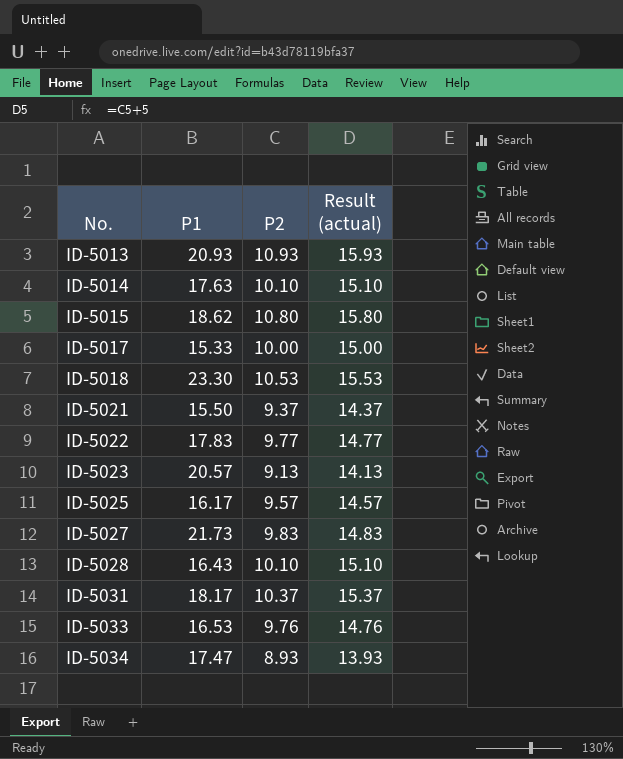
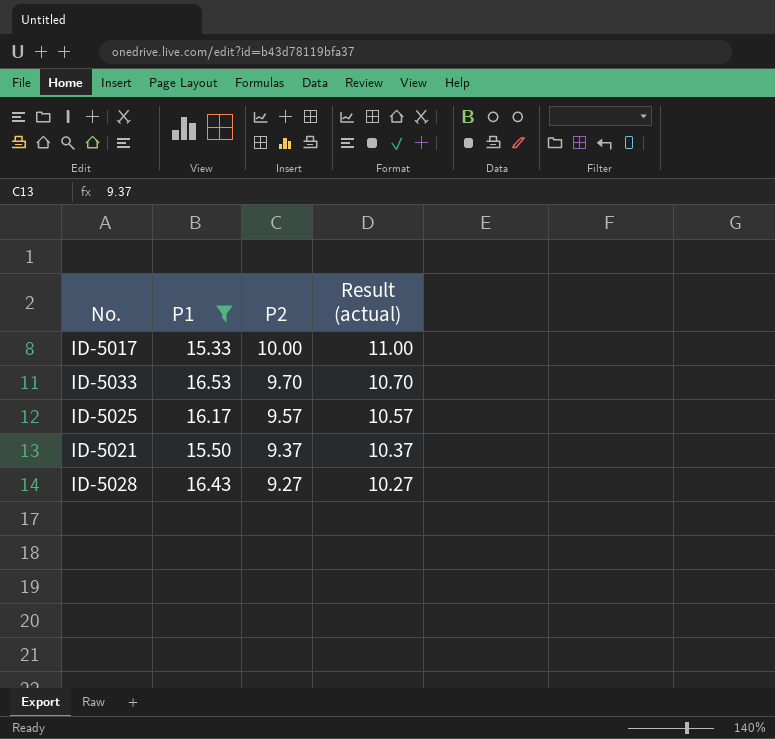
filter: none -> P1 <= 16.53
row order: No. ascending -> P2 descending
column Result (actual) | formula: [P2] + 5 -> [P2] + 1
ID-5033 | P2: 9.76 -> 9.70
ID-5028 | P2: 10.10 -> 9.27

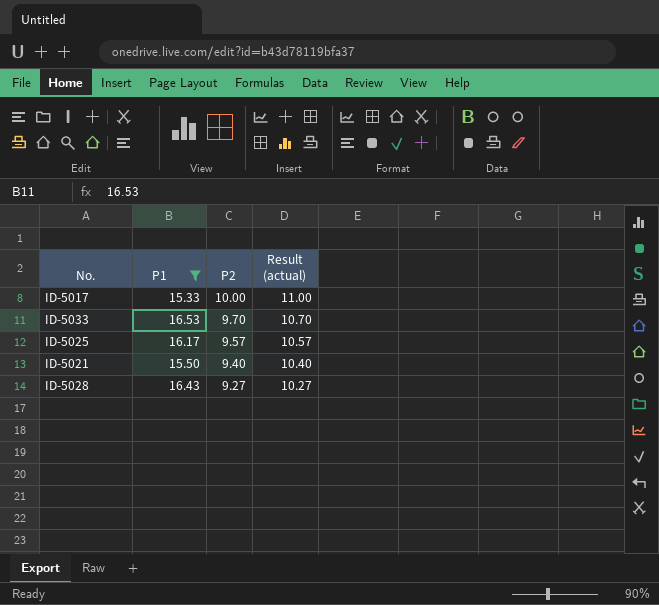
ID-5021 | P2: 9.37 -> 9.40
ID-5021 | Result (actual): 10.37 -> 10.40

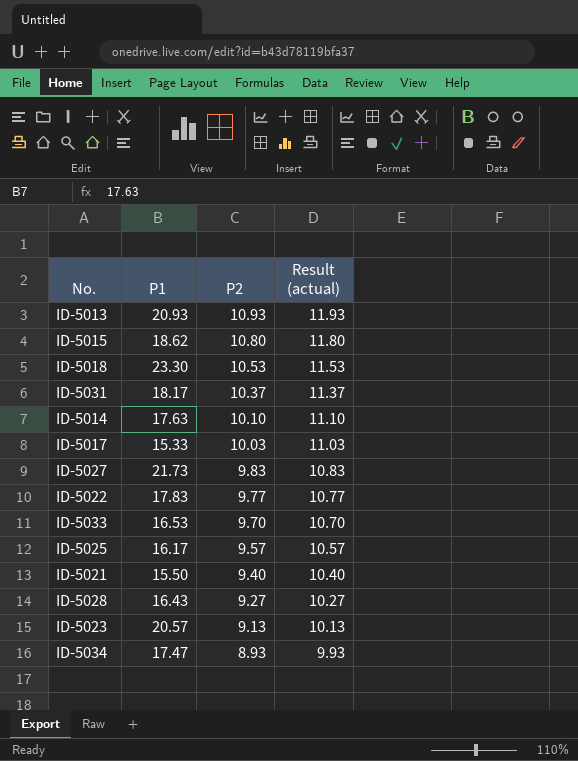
filter: P1 <= 16.53 -> none
ID-5017 | P2: 10.00 -> 10.03
ID-5017 | Result (actual): 11.00 -> 11.03

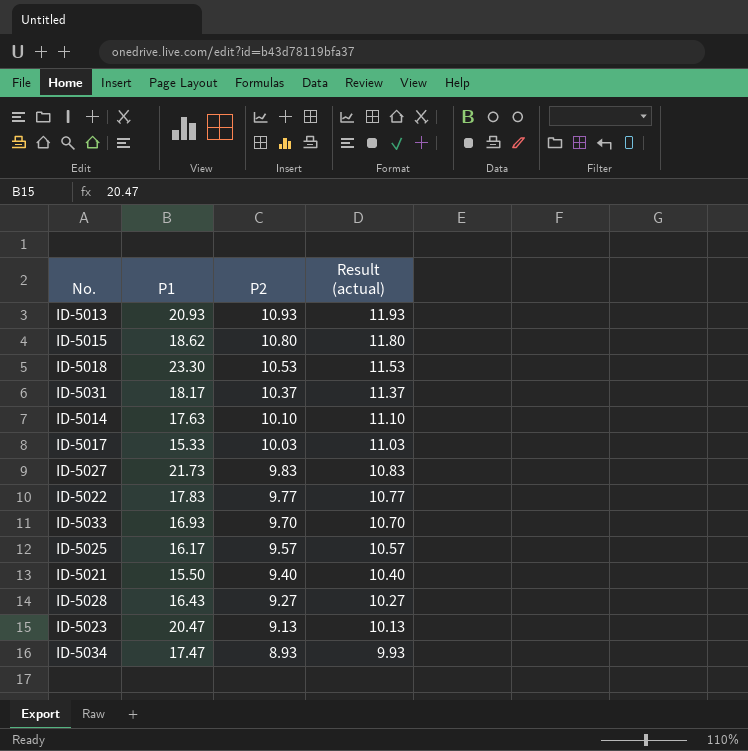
ID-5033 | P1: 16.53 -> 16.93
ID-5023 | P1: 20.57 -> 20.47

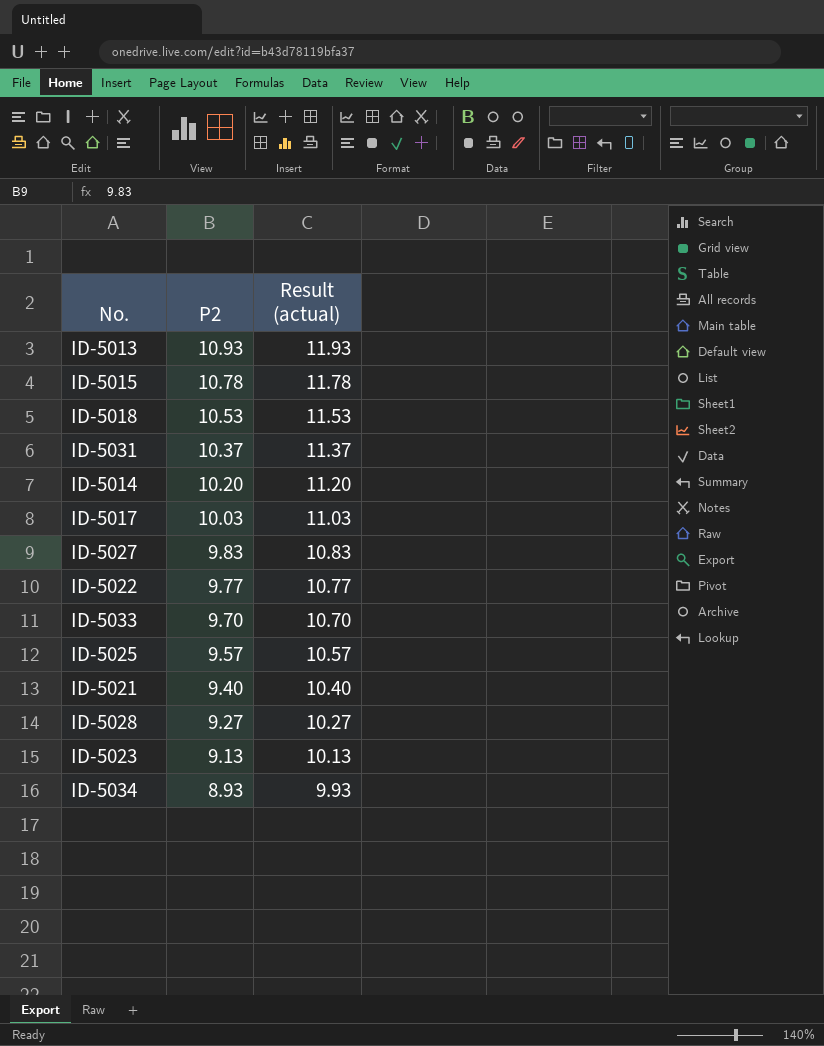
column P1 | position: 2 -> none
ID-5015 | P2: 10.80 -> 10.78
ID-5015 | Result (actual): 11.80 -> 11.78
ID-5014 | P2: 10.10 -> 10.20
ID-5014 | Result (actual): 11.10 -> 11.20

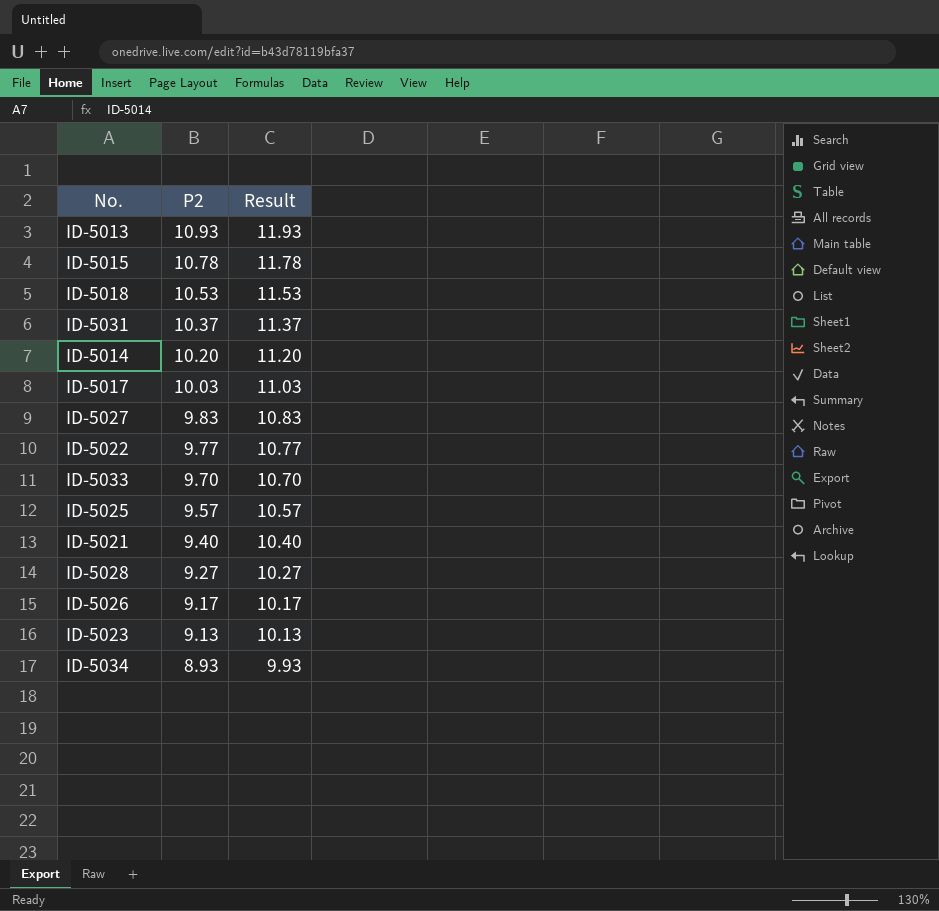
column name: Result (actual) -> Result
row ID-5026: none -> 9.17 | 10.17

